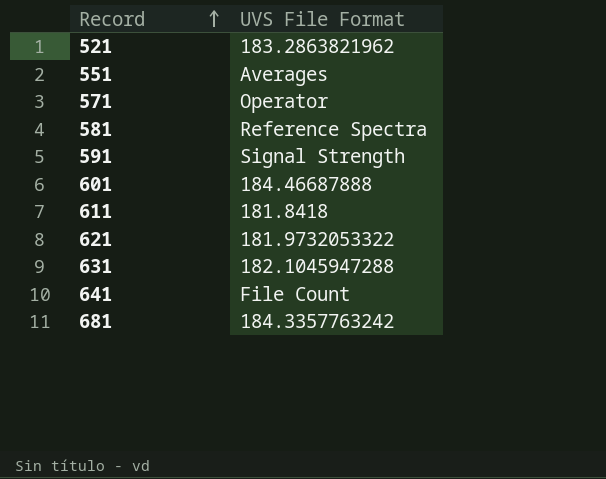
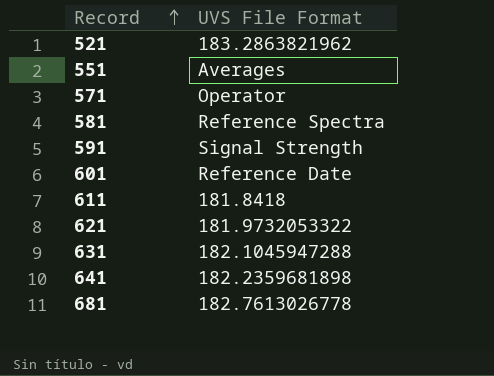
601 | UVS File Format: 184.46687888 -> Reference Date
641 | UVS File Format: File Count -> 182.2359681898
681 | UVS File Format: 184.3357763242 -> 182.7613026778

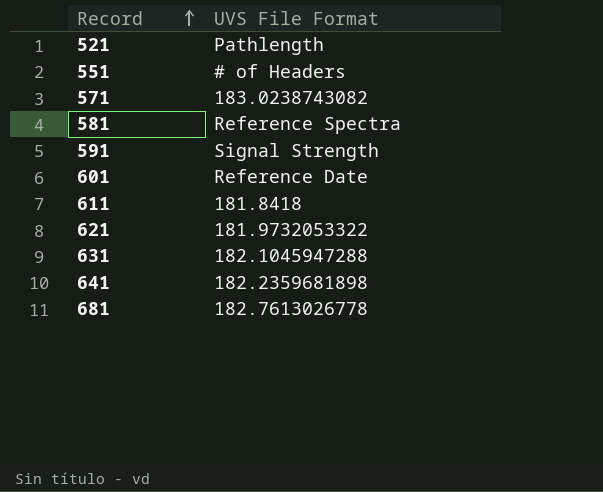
521 | UVS File Format: 183.2863821962 -> Pathlength
551 | UVS File Format: Averages -> # of Headers
571 | UVS File Format: Operator -> 183.0238743082

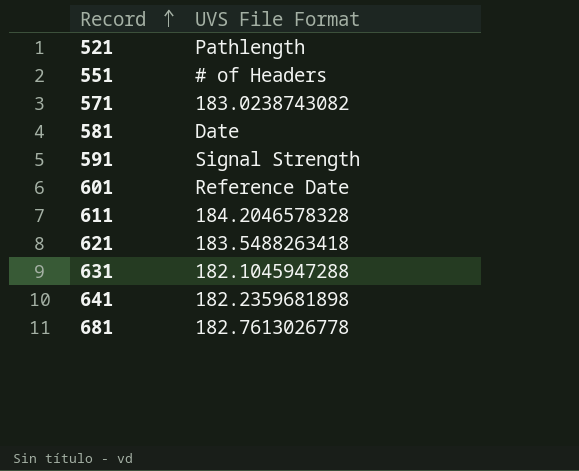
581 | UVS File Format: Reference Spectra -> Date
611 | UVS File Format: 181.8418 -> 184.2046578328
621 | UVS File Format: 181.9732053322 -> 183.5488263418

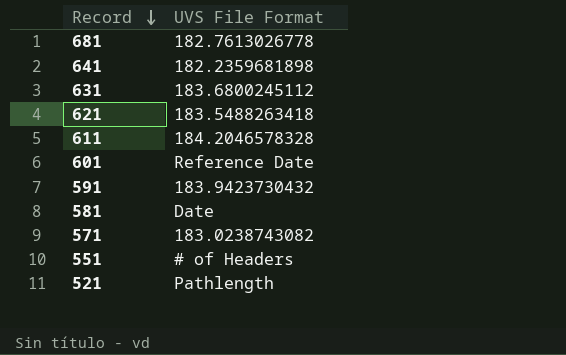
row order: Record ascending -> Record descending
631 | UVS File Format: 182.1045947288 -> 183.6800245112
591 | UVS File Format: Signal Strength -> 183.9423730432

